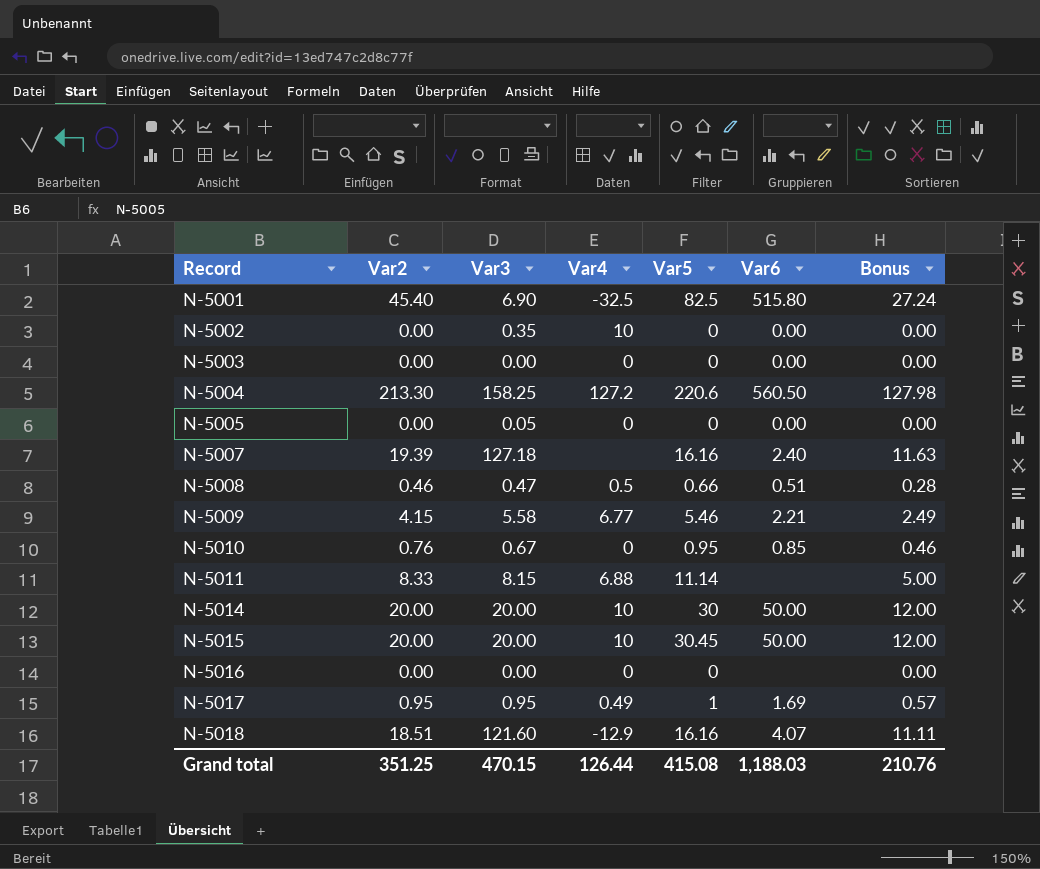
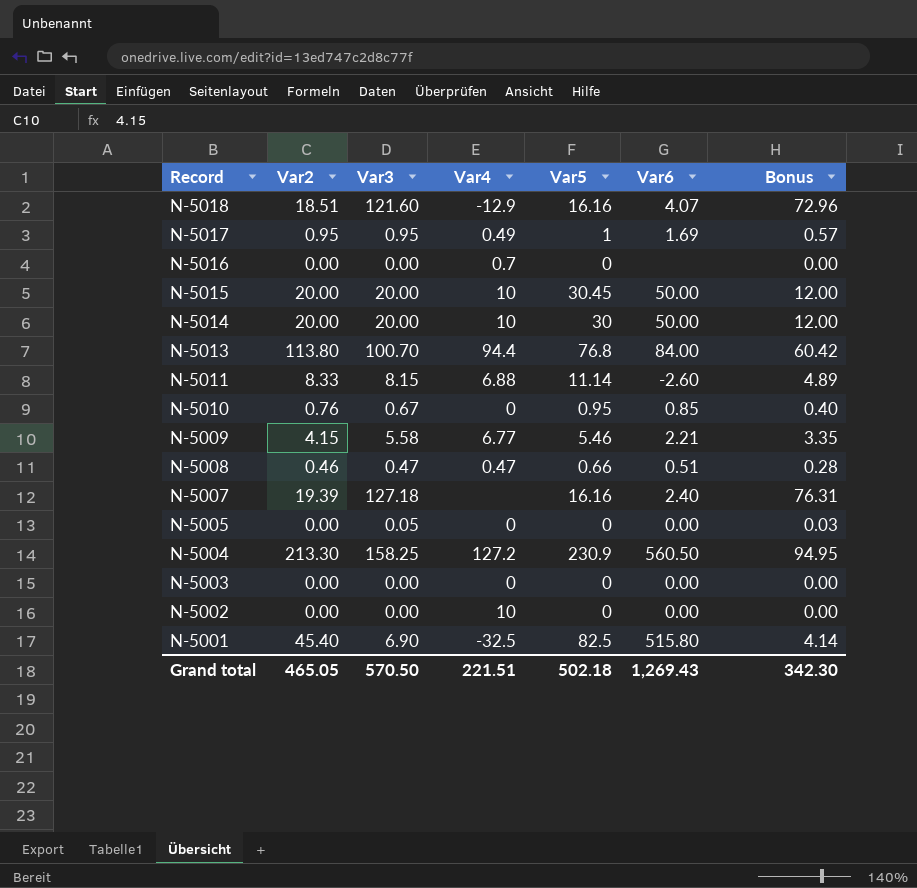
row order: Record ascending -> Record descending
column Bonus | formula: [Var2] * 0.6 -> [Var3] * 0.6
N-5016 | Var4: 0 -> 0.7
row N-5013: none -> 113.80 | 100.70 | 94.4 | 76.8 | 84.00 | 60.42
N-5011 | Var6: none -> -2.60
N-5008 | Var4: 0.5 -> 0.47
N-5004 | Var5: 220.6 -> 230.9
N-5002 | Var3: 0.35 -> 0.00
Grand total | Var2: 351.25 -> 465.05
Grand total | Var3: 470.15 -> 570.50
Grand total | Var4: 126.44 -> 221.51
Grand total | Var5: 415.08 -> 502.18
Grand total | Var6: 1,188.03 -> 1,269.43
Grand total | Bonus: 210.76 -> 342.30

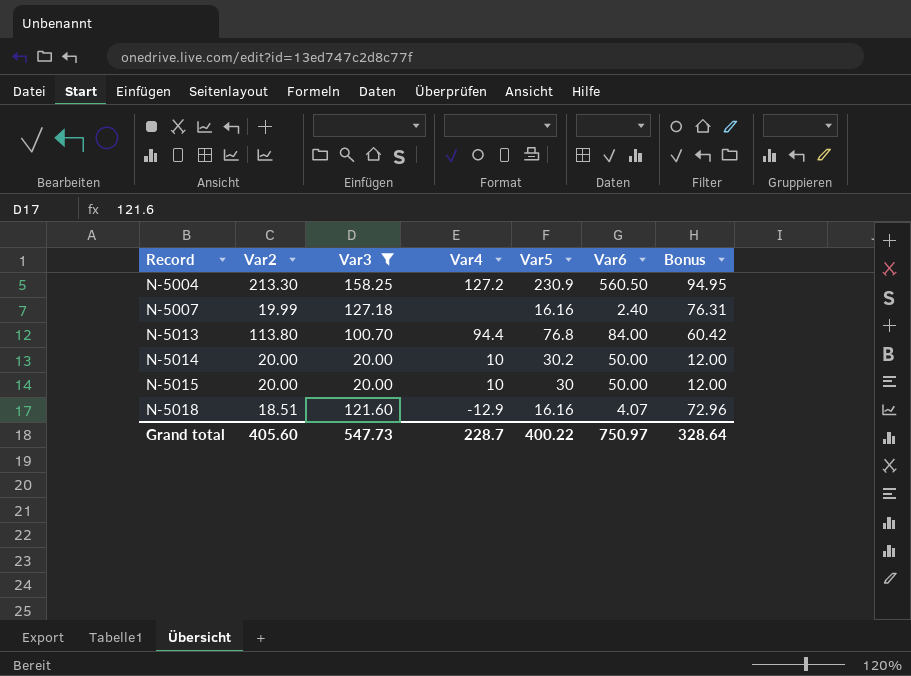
filter: none -> Var3 >= 20.00
row order: Record descending -> Record ascending
N-5007 | Var2: 19.39 -> 19.99
N-5014 | Var5: 30 -> 30.2
N-5015 | Var5: 30.45 -> 30
Grand total | Var2: 465.05 -> 405.60
Grand total | Var3: 570.50 -> 547.73
Grand total | Var4: 221.51 -> 228.7
Grand total | Var5: 502.18 -> 400.22
Grand total | Var6: 1,269.43 -> 750.97
Grand total | Bonus: 342.30 -> 328.64

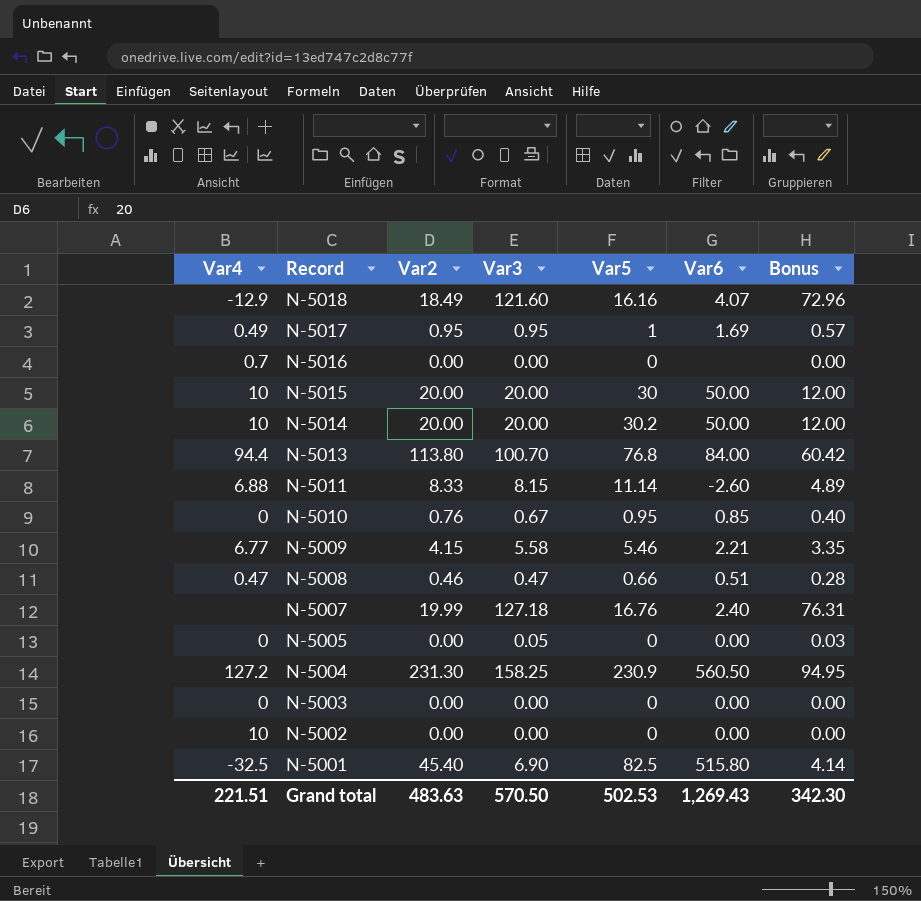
filter: Var3 >= 20.00 -> none
row order: Record ascending -> Record descending
column Var4 | position: 4 -> 1
N-5018 | Var2: 18.51 -> 18.49
N-5007 | Var5: 16.16 -> 16.76
N-5004 | Var2: 213.30 -> 231.30
Grand total | Var4: 228.7 -> 221.51
Grand total | Var2: 405.60 -> 483.63
Grand total | Var3: 547.73 -> 570.50
Grand total | Var5: 400.22 -> 502.53
Grand total | Var6: 750.97 -> 1,269.43
Grand total | Bonus: 328.64 -> 342.30

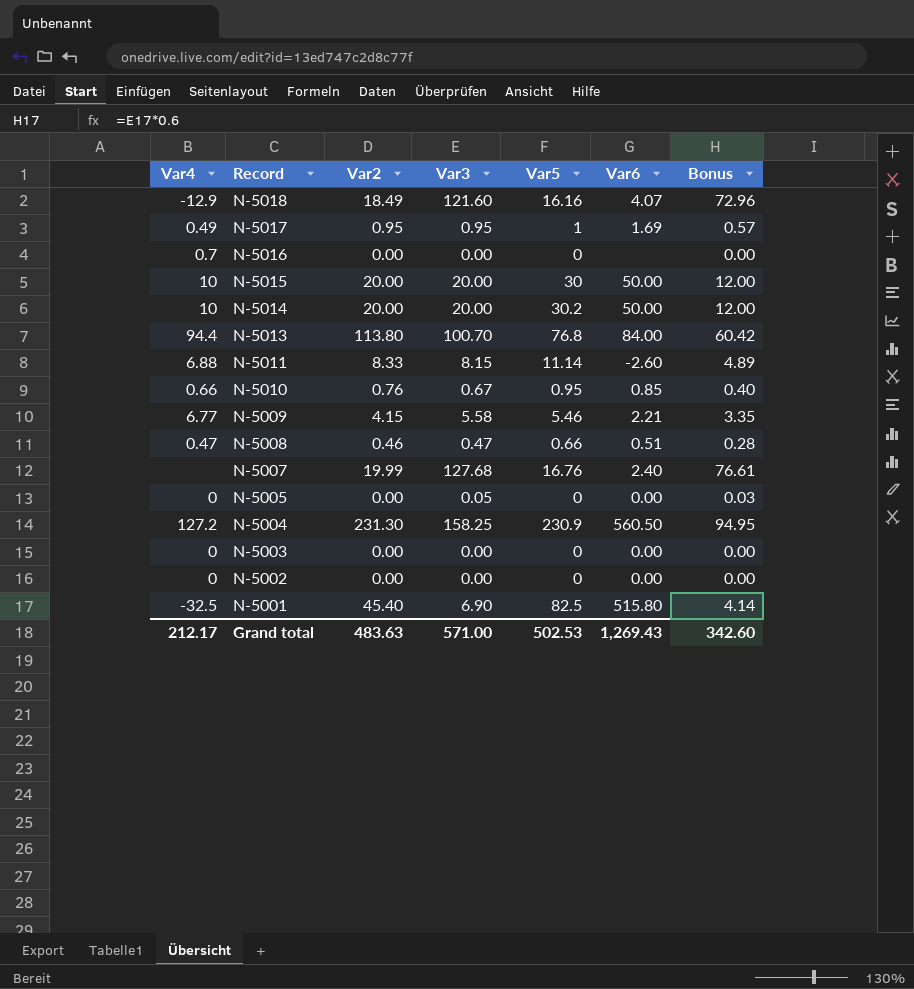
N-5010 | Var4: 0 -> 0.66
N-5007 | Var3: 127.18 -> 127.68
N-5007 | Bonus: 76.31 -> 76.61
N-5002 | Var4: 10 -> 0
Grand total | Var4: 221.51 -> 212.17
Grand total | Var3: 570.50 -> 571.00
Grand total | Bonus: 342.30 -> 342.60

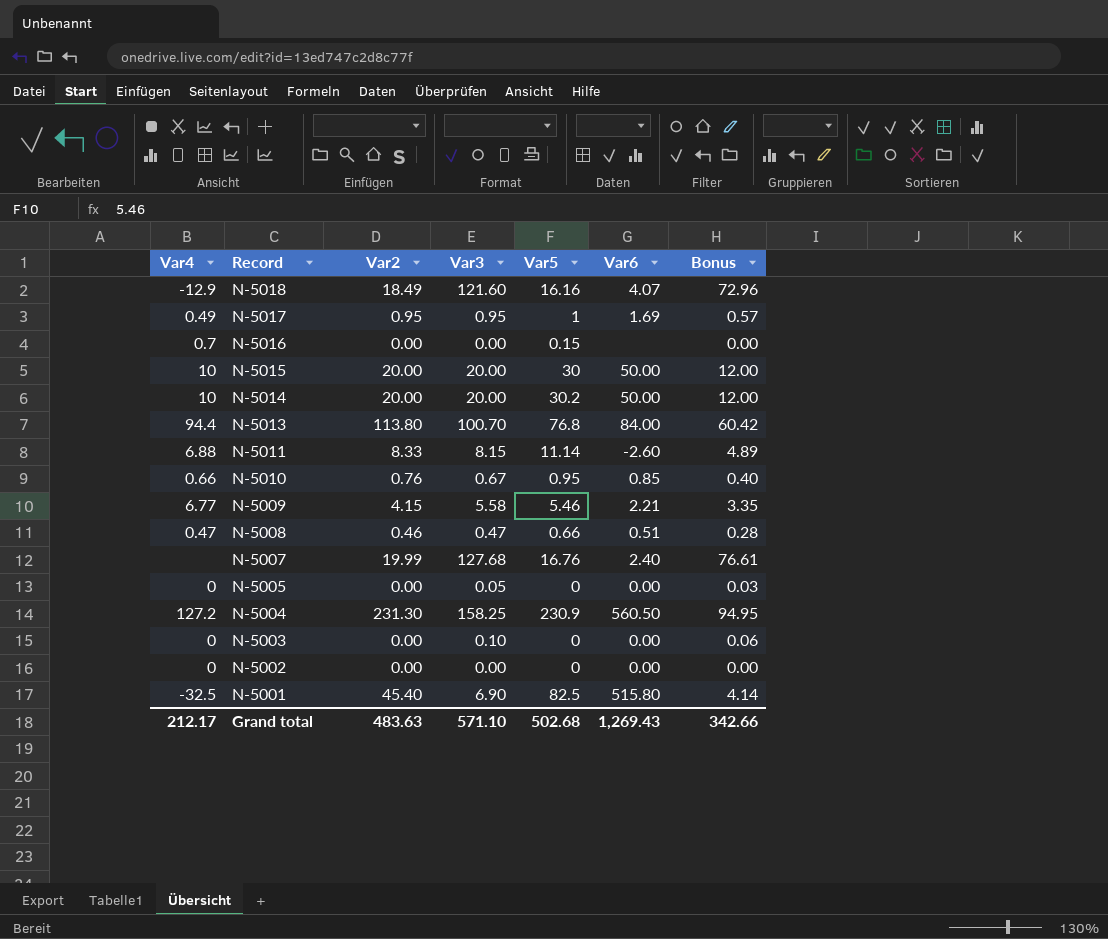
N-5016 | Var5: 0 -> 0.15
N-5003 | Var3: 0.00 -> 0.10
N-5003 | Bonus: 0.00 -> 0.06
Grand total | Var3: 571.00 -> 571.10
Grand total | Var5: 502.53 -> 502.68
Grand total | Bonus: 342.60 -> 342.66

